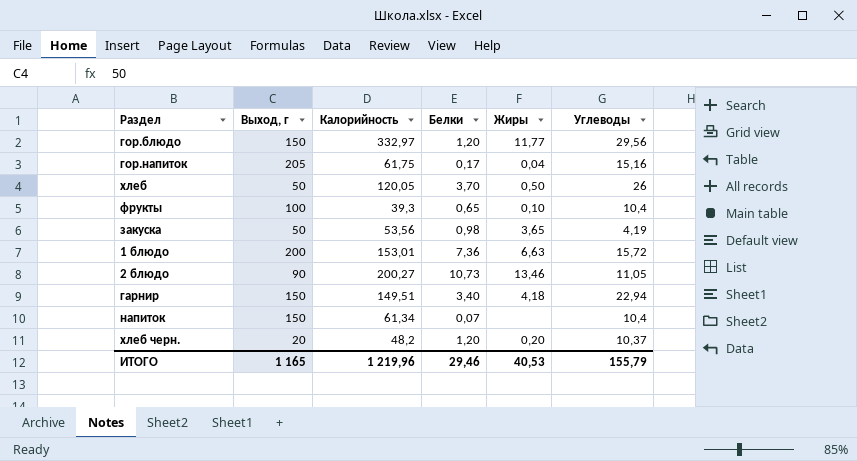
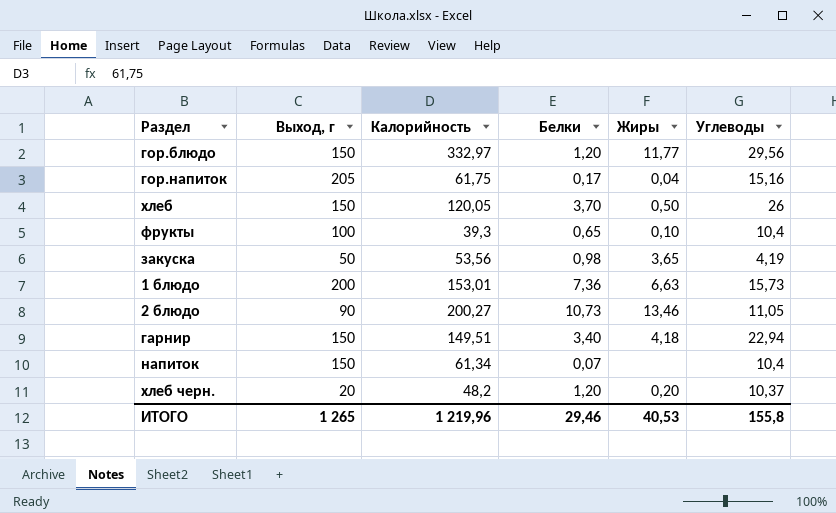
хлеб | Выход, г: 50 -> 150
1 блюдо | Углеводы: 15,72 -> 15,73
ИТОГО | Выход, г: 1 165 -> 1 265
ИТОГО | Углеводы: 155,79 -> 155,8

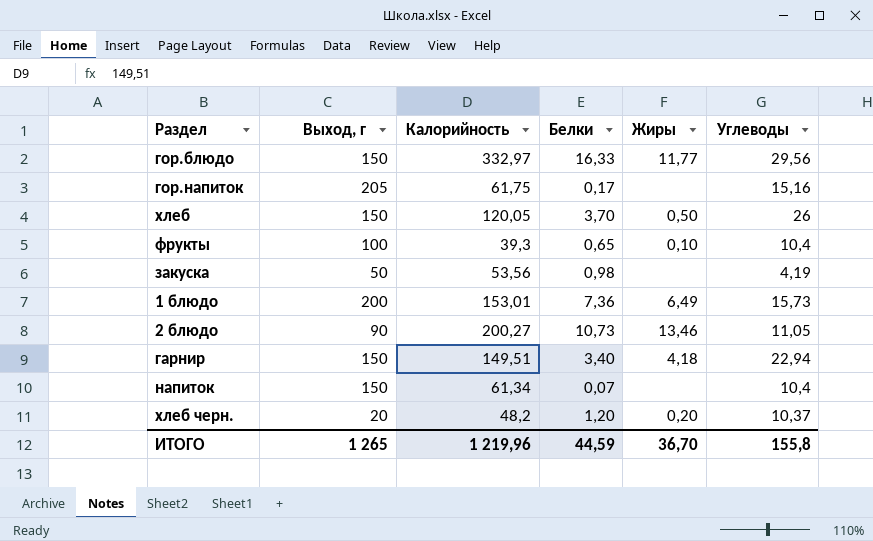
гор.блюдо | Белки: 1,20 -> 16,33
гор.напиток | Жиры: 0,04 -> none
закуска | Жиры: 3,65 -> none
1 блюдо | Жиры: 6,63 -> 6,49
ИТОГО | Белки: 29,46 -> 44,59
ИТОГО | Жиры: 40,53 -> 36,70

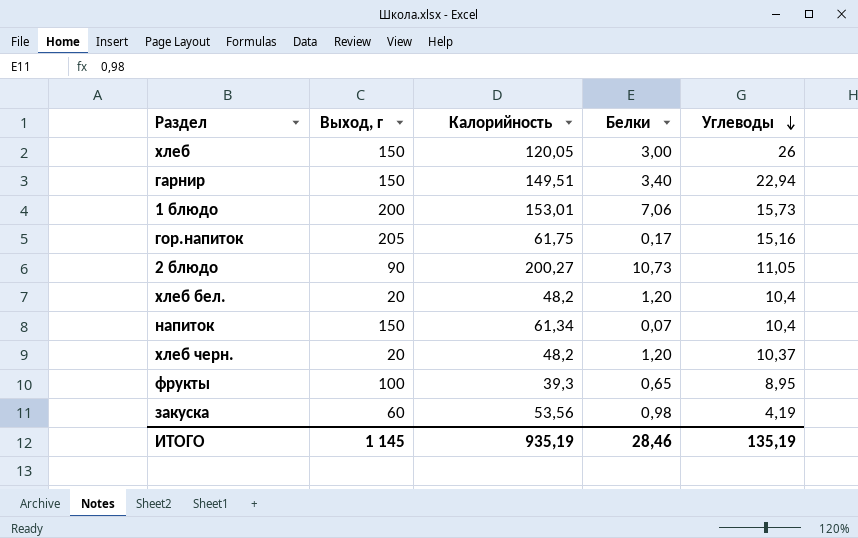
row order: none -> Углеводы descending
column Жиры | position: 5 -> none
row гор.блюдо: 150 | 332,97 | 16,33 | 11,77 | 29,56 -> none
хлеб | Белки: 3,70 -> 3,00
1 блюдо | Белки: 7,36 -> 7,06
row хлеб бел.: none -> 20 | 48,2 | 1,20 | 10,4
фрукты | Углеводы: 10,4 -> 8,95
закуска | Выход, г: 50 -> 60
ИТОГО | Выход, г: 1 265 -> 1 145
ИТОГО | Калорийность: 1 219,96 -> 935,19
ИТОГО | Белки: 44,59 -> 28,46
ИТОГО | Углеводы: 155,8 -> 135,19

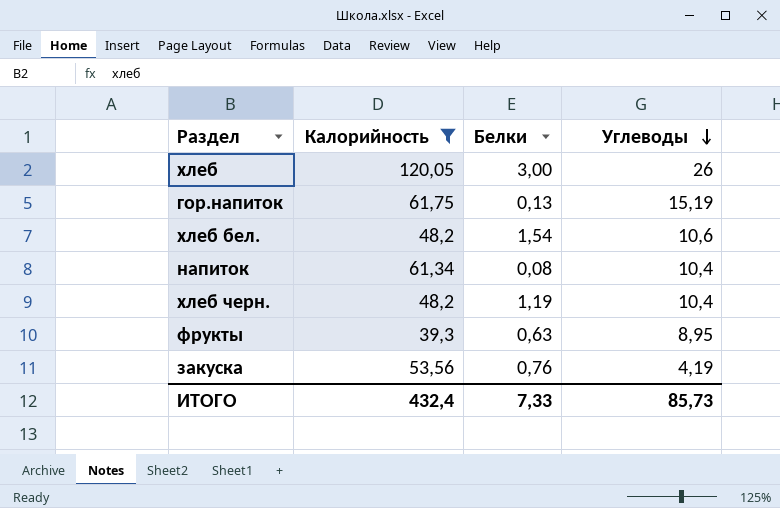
filter: none -> Калорийность <= 120,05
column Выход, г | position: 2 -> none
гор.напиток | Белки: 0,17 -> 0,13
гор.напиток | Углеводы: 15,16 -> 15,19
хлеб бел. | Белки: 1,20 -> 1,54
хлеб бел. | Углеводы: 10,4 -> 10,6
напиток | Белки: 0,07 -> 0,08
хлеб черн. | Белки: 1,20 -> 1,19
хлеб черн. | Углеводы: 10,37 -> 10,4
фрукты | Белки: 0,65 -> 0,63
закуска | Белки: 0,98 -> 0,76
ИТОГО | Калорийность: 935,19 -> 432,4
ИТОГО | Белки: 28,46 -> 7,33
ИТОГО | Углеводы: 135,19 -> 85,73

